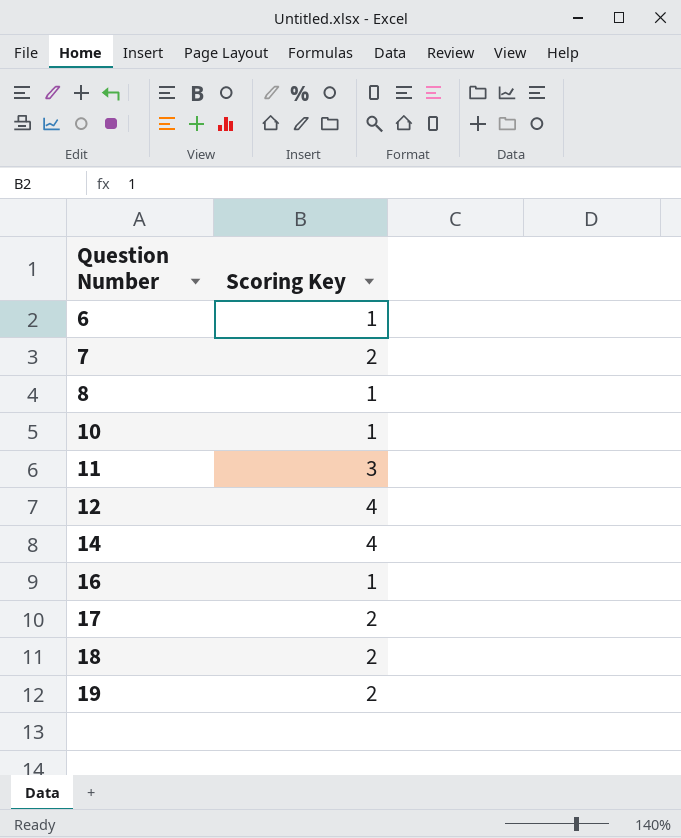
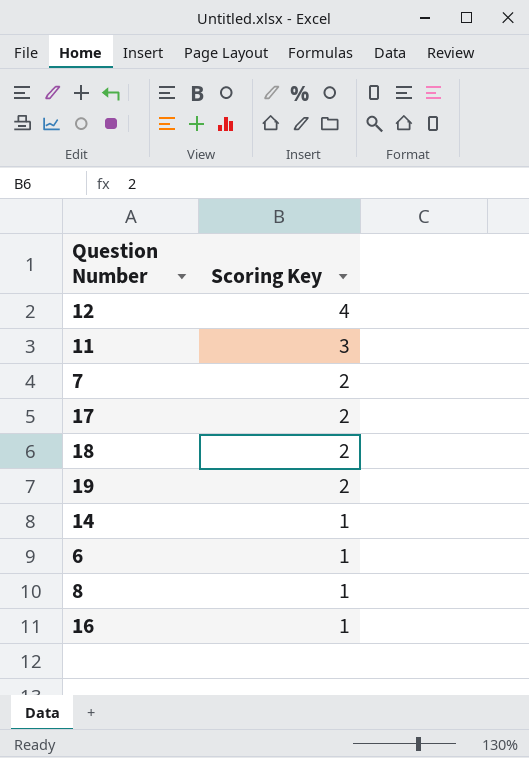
row order: Question Number ascending -> Scoring Key descending
row 10: 1 -> none
14 | Scoring Key: 4 -> 1

